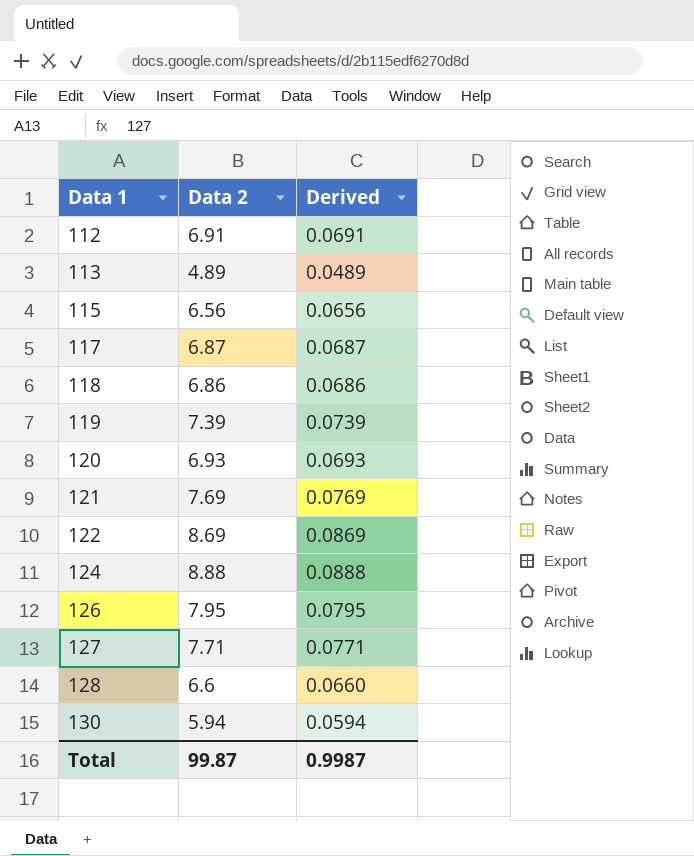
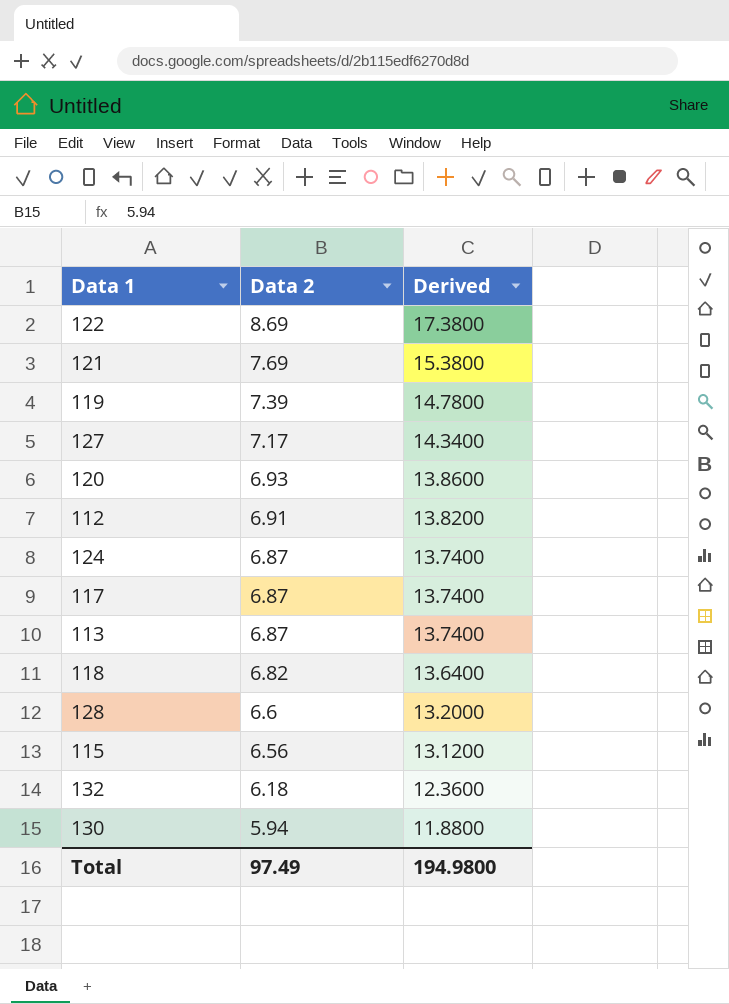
row order: Data 1 ascending -> Data 2 descending
column Derived | formula: [Data 2] * 0.01 -> [Data 2] * 2
row 126: 7.95 | 0.0795 -> none
127 | Data 2: 7.71 -> 7.17
124 | Data 2: 8.88 -> 6.87
113 | Data 2: 4.89 -> 6.87
118 | Data 2: 6.86 -> 6.82
row 132: none -> 6.18 | 12.3600
Total | Data 2: 99.87 -> 97.49
Total | Derived: 0.9987 -> 194.9800

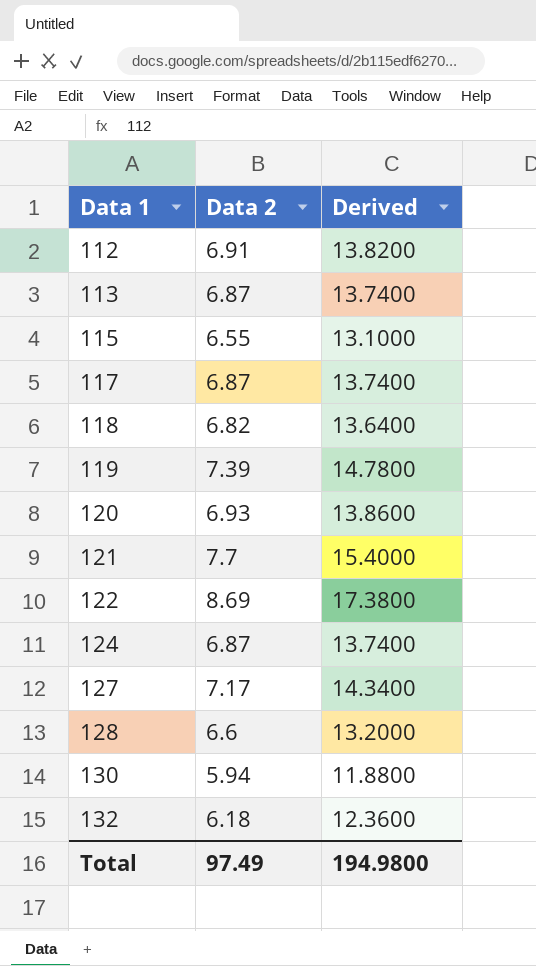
row order: Data 2 descending -> Data 1 ascending
115 | Data 2: 6.56 -> 6.55
115 | Derived: 13.1200 -> 13.1000
121 | Data 2: 7.69 -> 7.7
121 | Derived: 15.3800 -> 15.4000

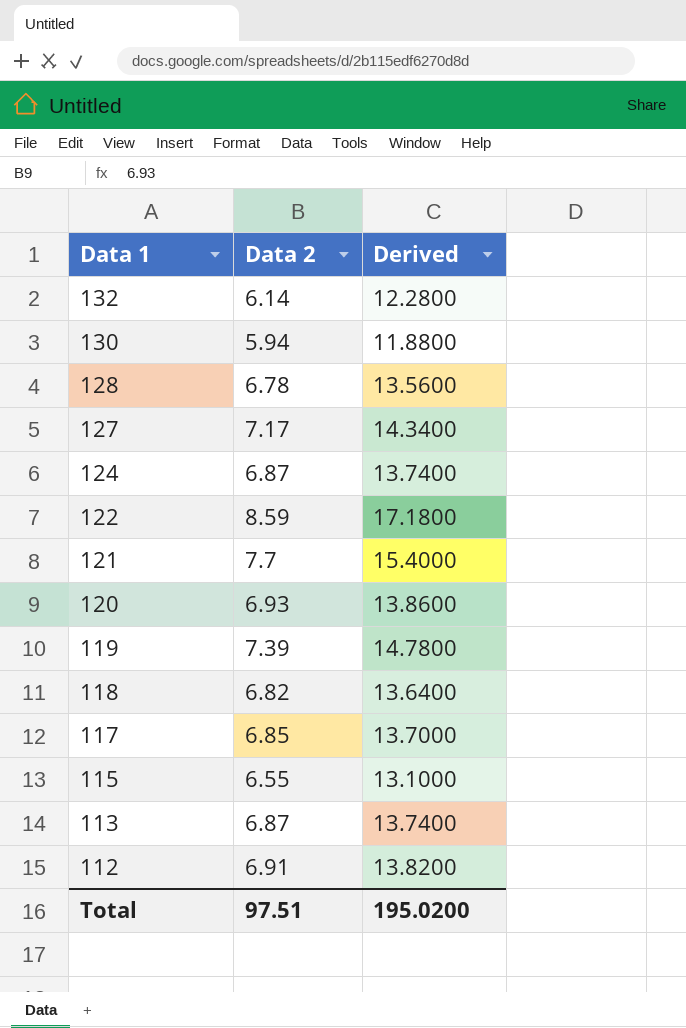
row order: Data 1 ascending -> Data 1 descending
132 | Data 2: 6.18 -> 6.14
132 | Derived: 12.3600 -> 12.2800
128 | Data 2: 6.6 -> 6.78
128 | Derived: 13.2000 -> 13.5600
122 | Data 2: 8.69 -> 8.59
122 | Derived: 17.3800 -> 17.1800
117 | Data 2: 6.87 -> 6.85
117 | Derived: 13.7400 -> 13.7000
Total | Data 2: 97.49 -> 97.51
Total | Derived: 194.9800 -> 195.0200

